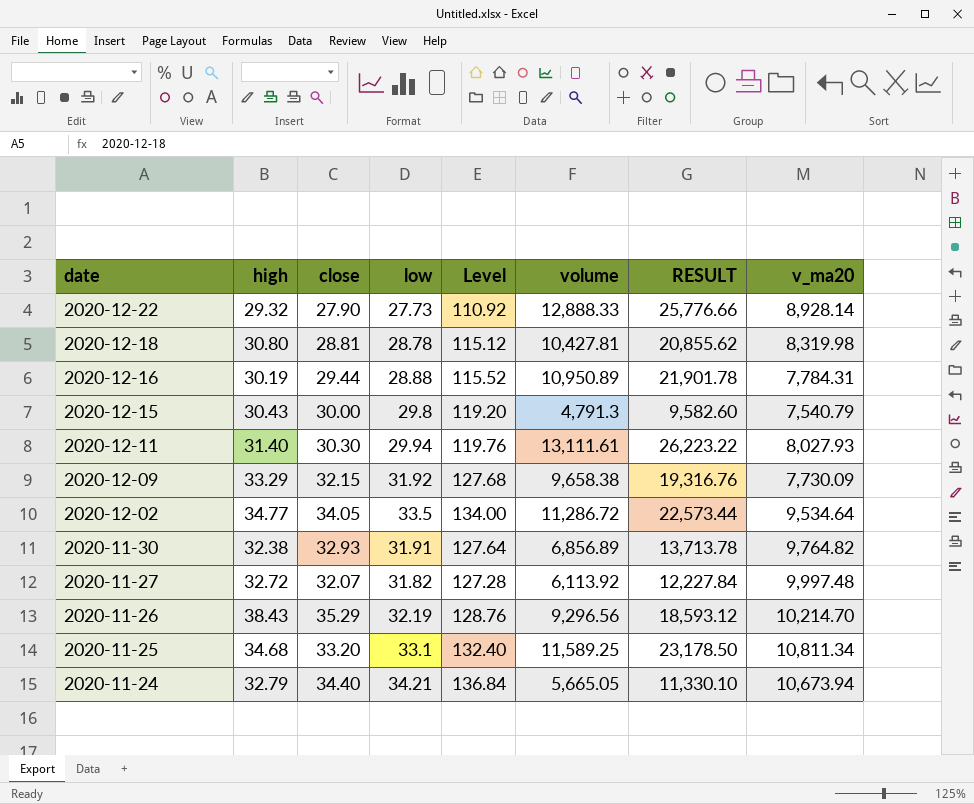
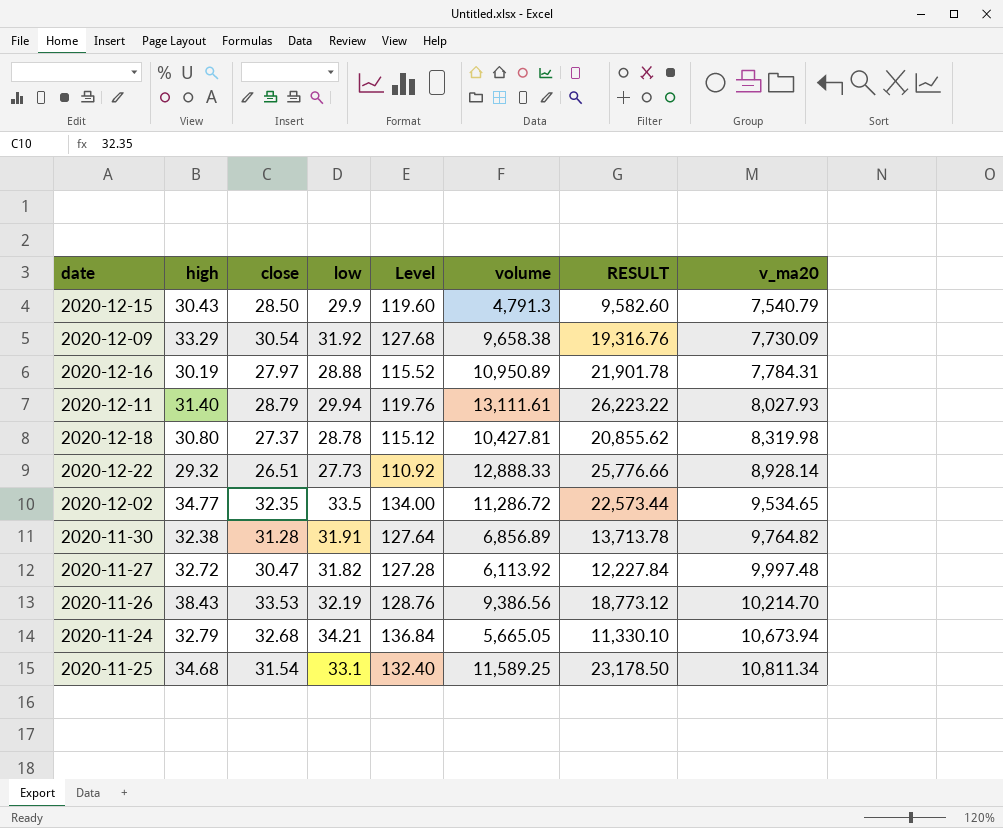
row order: date descending -> v_ma20 ascending
2020-12-15 | close: 30.00 -> 28.50
2020-12-15 | low: 29.8 -> 29.9
2020-12-15 | Level: 119.20 -> 119.60
2020-12-09 | close: 32.15 -> 30.54
2020-12-16 | close: 29.44 -> 27.97
2020-12-11 | close: 30.30 -> 28.79
2020-12-18 | close: 28.81 -> 27.37
2020-12-22 | close: 27.90 -> 26.51
2020-12-02 | close: 34.05 -> 32.35
2020-12-02 | v_ma20: 9,534.64 -> 9,534.65
2020-11-30 | close: 32.93 -> 31.28
2020-11-27 | close: 32.07 -> 30.47
2020-11-26 | close: 35.29 -> 33.53
2020-11-26 | volume: 9,296.56 -> 9,386.56
2020-11-26 | RESULT: 18,593.12 -> 18,773.12
2020-11-24 | close: 34.40 -> 32.68
2020-11-25 | close: 33.20 -> 31.54

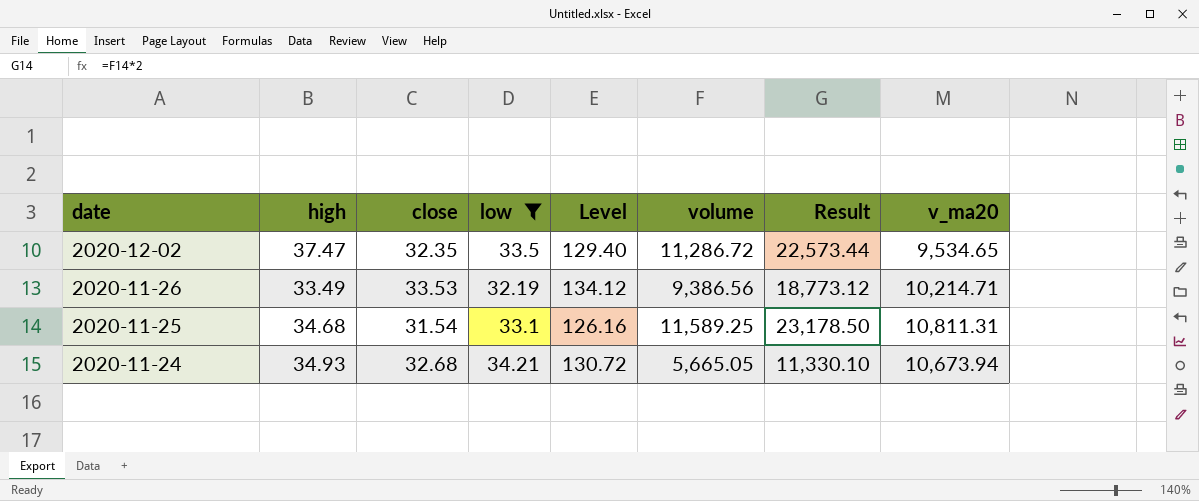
filter: none -> low >= 32.19
row order: v_ma20 ascending -> date descending
column Level | formula: [low] * 4 -> [close] * 4
column name: RESULT -> Result
2020-12-02 | high: 34.77 -> 37.47
2020-11-26 | high: 38.43 -> 33.49
2020-11-26 | v_ma20: 10,214.70 -> 10,214.71
2020-11-25 | v_ma20: 10,811.34 -> 10,811.31
2020-11-24 | high: 32.79 -> 34.93

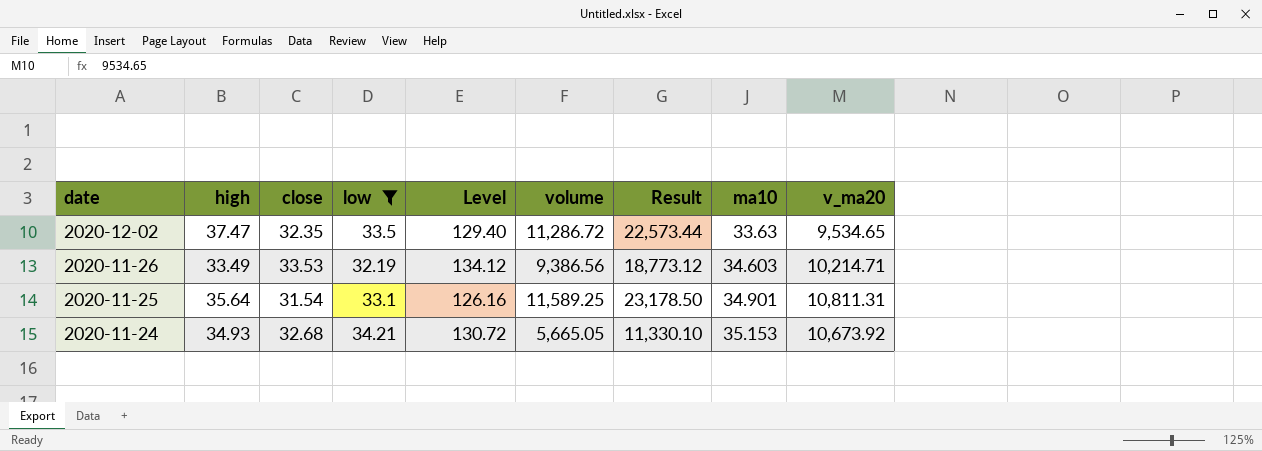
column ma10 | position: none -> 8
2020-11-25 | high: 34.68 -> 35.64
2020-11-24 | v_ma20: 10,673.94 -> 10,673.92

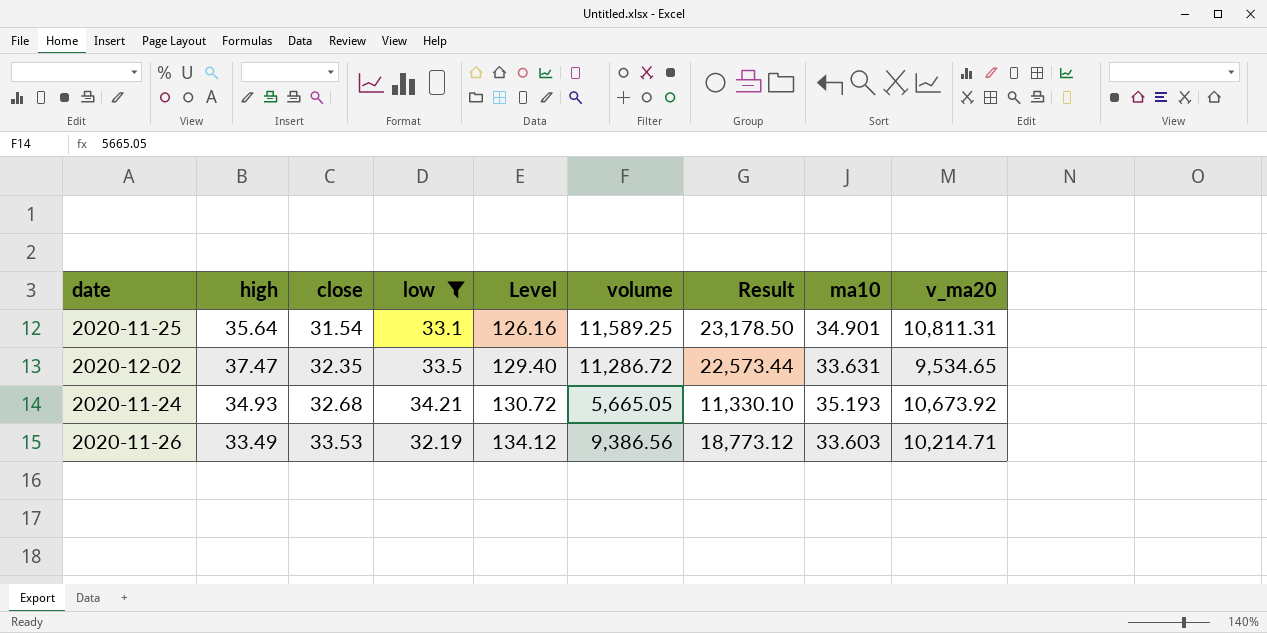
row order: date descending -> close ascending
2020-12-02 | ma10: 33.63 -> 33.631
2020-11-24 | ma10: 35.153 -> 35.193
2020-11-26 | ma10: 34.603 -> 33.603

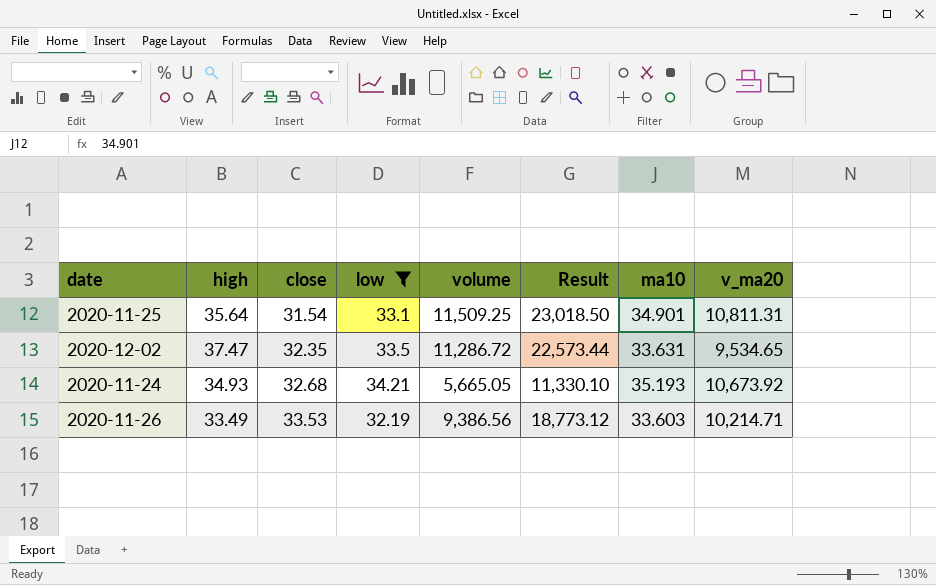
column Level | formula: [close] * 4 -> none
2020-11-25 | volume: 11,589.25 -> 11,509.25
2020-11-25 | Result: 23,178.50 -> 23,018.50

